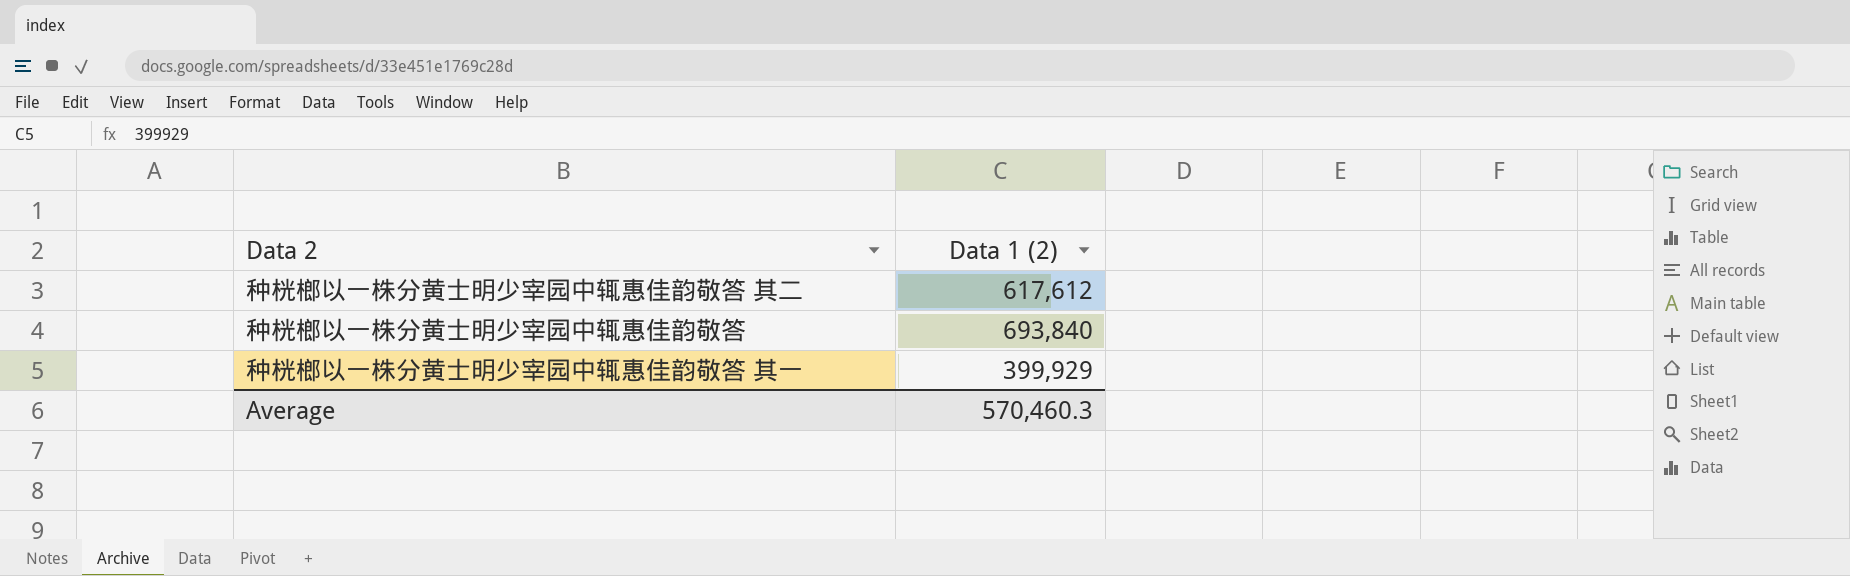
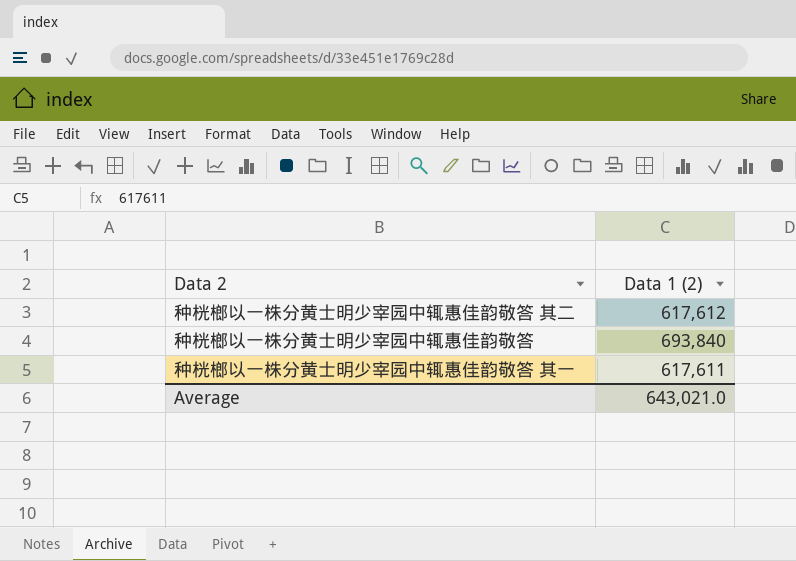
种桄榔以一株分黄士明少宰园中辄惠佳韵敬答 其一 | Data 1 (2): 399,929 -> 617,611
Average | Data 1 (2): 570,460.3 -> 643,021.0

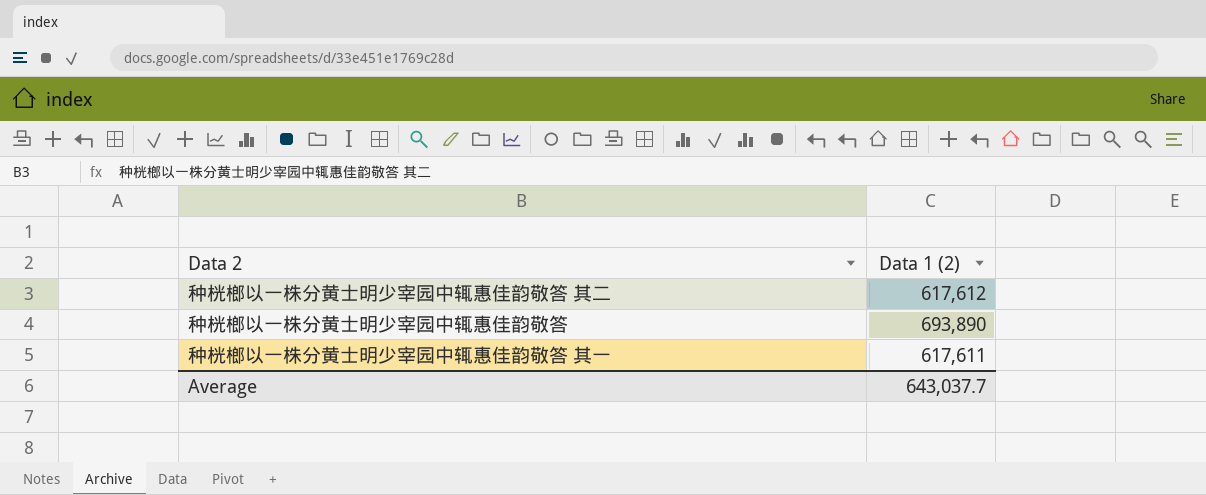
种桄榔以一株分黄士明少宰园中辄惠佳韵敬答 | Data 1 (2): 693,840 -> 693,890
Average | Data 1 (2): 643,021.0 -> 643,037.7

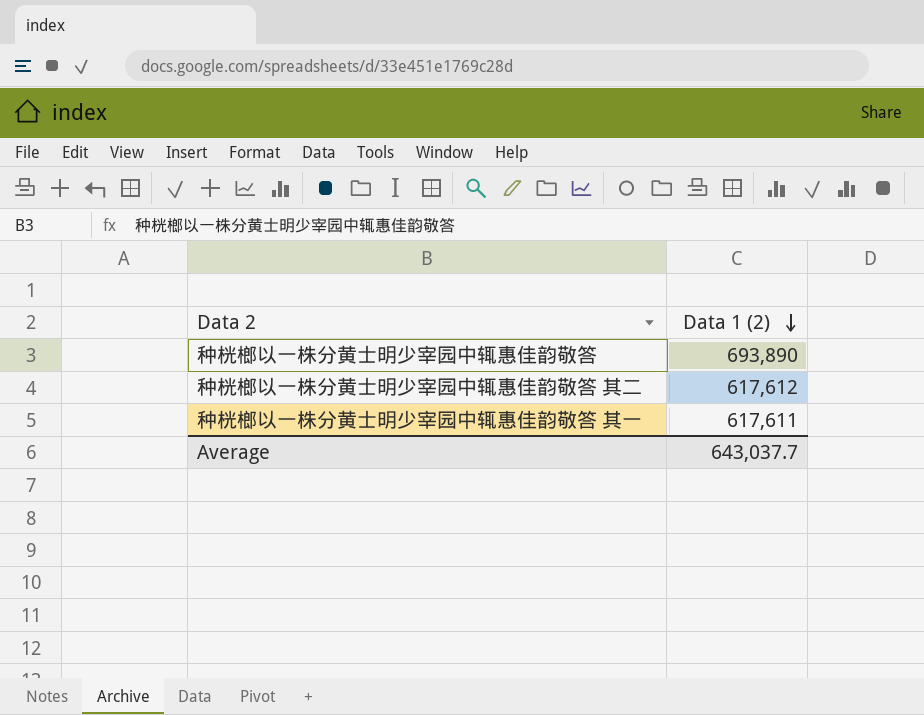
row order: none -> Data 1 (2) descending

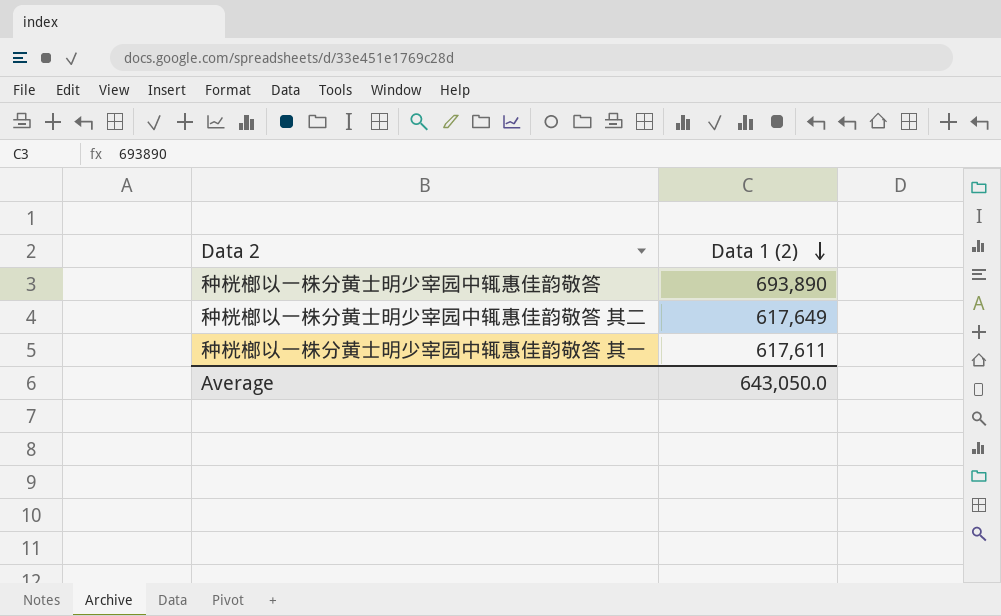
种桄榔以一株分黄士明少宰园中辄惠佳韵敬答 其二 | Data 1 (2): 617,612 -> 617,649
Average | Data 1 (2): 643,037.7 -> 643,050.0

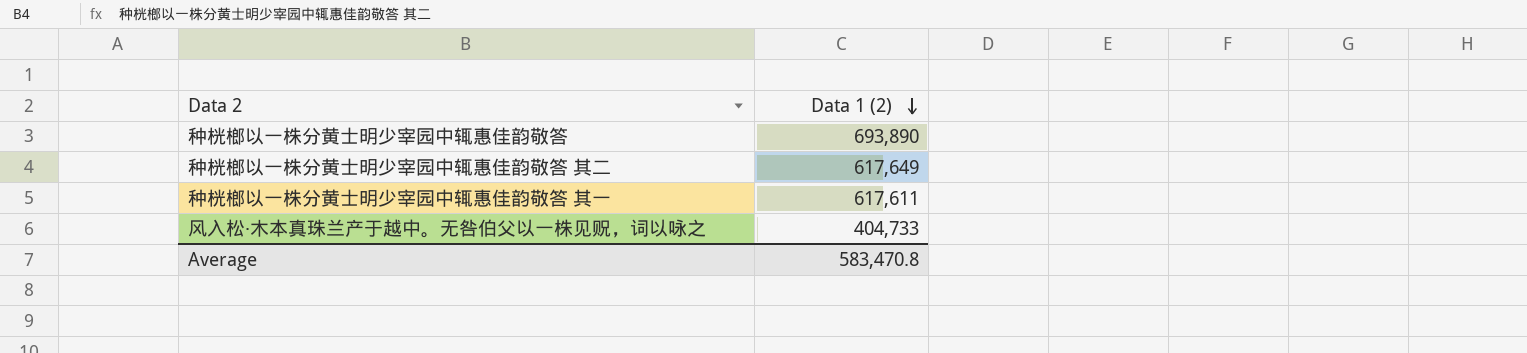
row 风入松·木本真珠兰产于越中。无咎伯父以一株见贶，词以咏之: none -> 404,733
Average | Data 1 (2): 643,050.0 -> 583,470.8

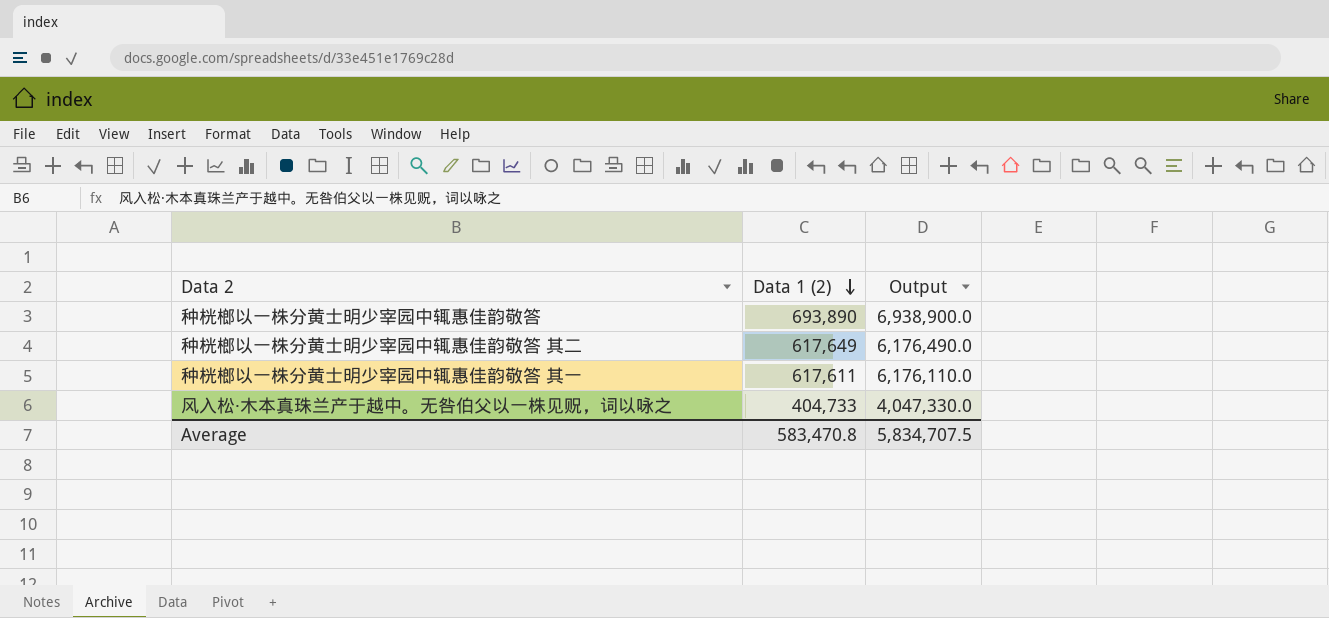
column Output | formula: none -> [Data 1 (2)] * 10

